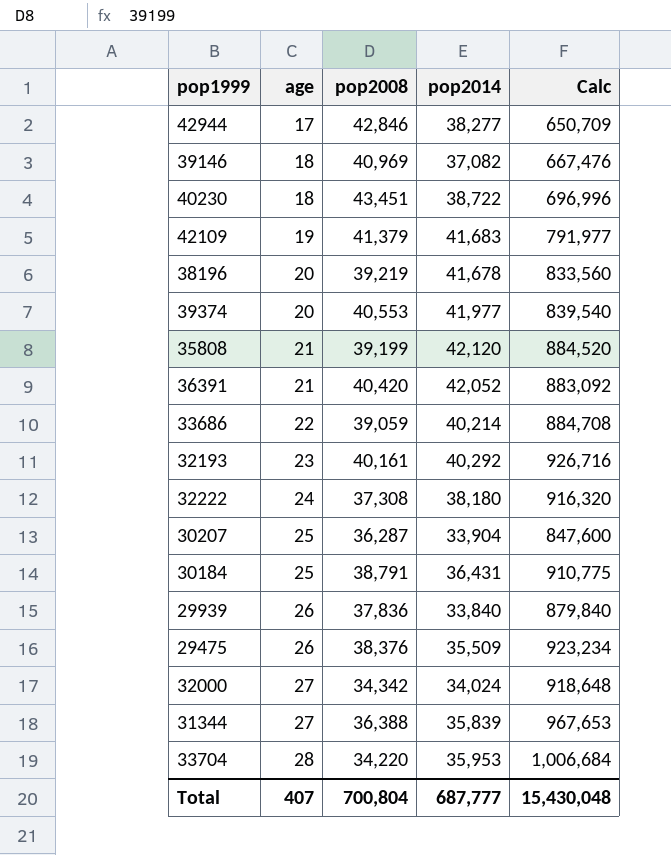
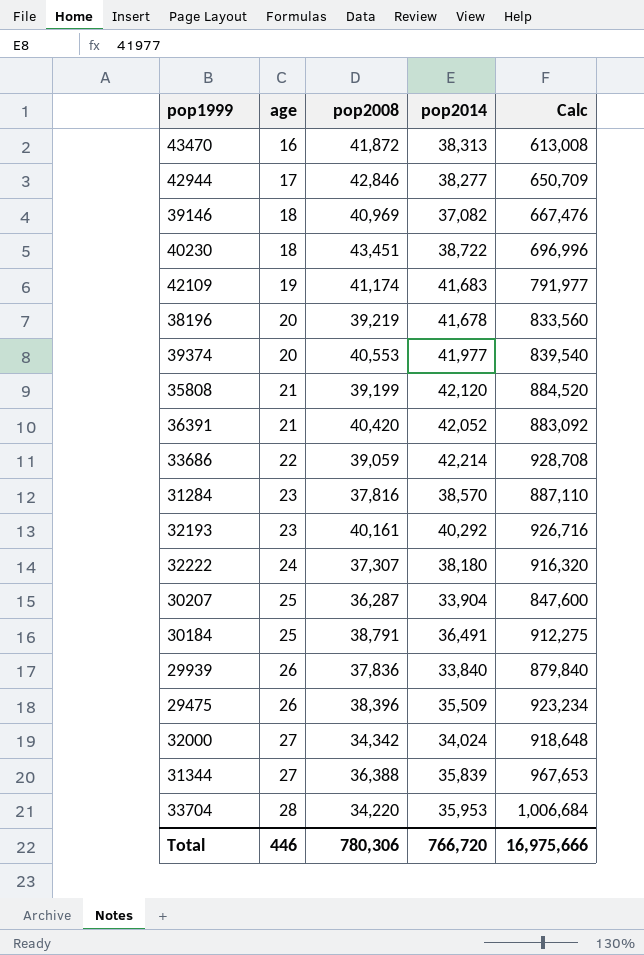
row 43470: none -> 16 | 41,872 | 38,313 | 613,008
42109 | pop2008: 41,379 -> 41,174
33686 | pop2014: 40,214 -> 42,214
33686 | Calc: 884,708 -> 928,708
row 31284: none -> 23 | 37,816 | 38,570 | 887,110
32222 | pop2008: 37,308 -> 37,307
30184 | pop2014: 36,431 -> 36,491
30184 | Calc: 910,775 -> 912,275
29475 | pop2008: 38,376 -> 38,396
Total | age: 407 -> 446
Total | pop2008: 700,804 -> 780,306
Total | pop2014: 687,777 -> 766,720
Total | Calc: 15,430,048 -> 16,975,666

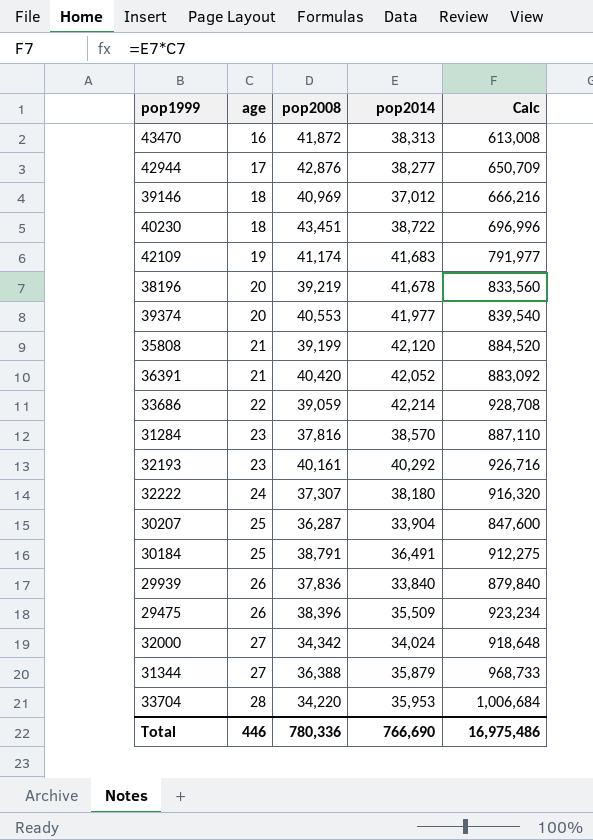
42944 | pop2008: 42,846 -> 42,876
39146 | pop2014: 37,082 -> 37,012
39146 | Calc: 667,476 -> 666,216
31344 | pop2014: 35,839 -> 35,879
31344 | Calc: 967,653 -> 968,733
Total | pop2008: 780,306 -> 780,336
Total | pop2014: 766,720 -> 766,690
Total | Calc: 16,975,666 -> 16,975,486

